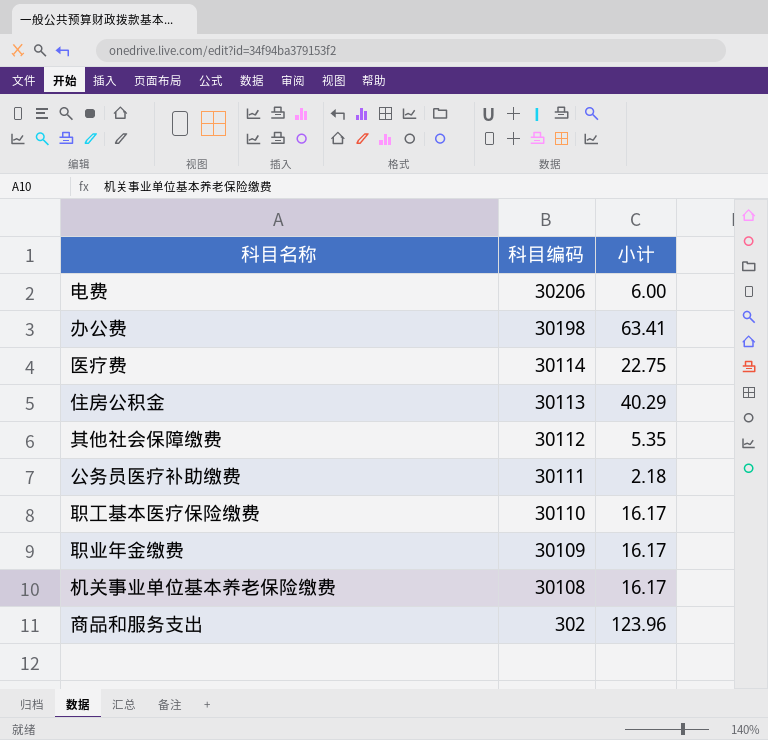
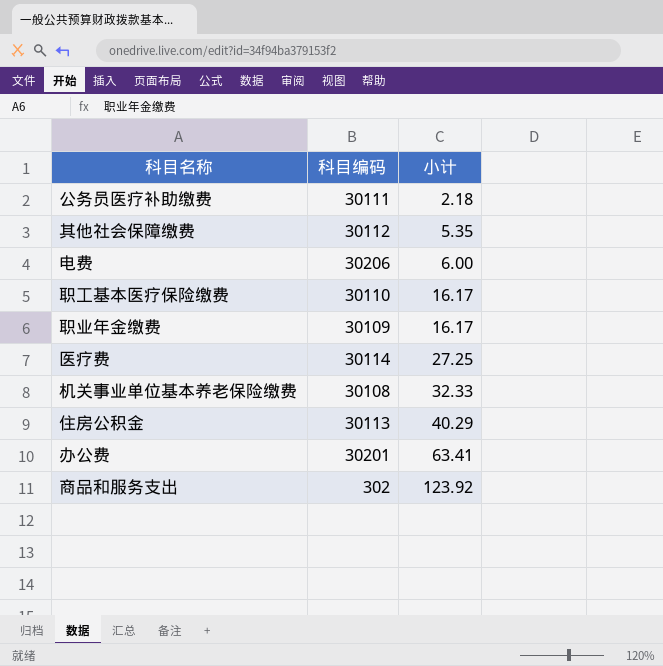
row order: 科目编码 descending -> 小计 ascending
医疗费 | 小计: 22.75 -> 27.25
机关事业单位基本养老保险缴费 | 小计: 16.17 -> 32.33
办公费 | 科目编码: 30198 -> 30201
商品和服务支出 | 小计: 123.96 -> 123.92

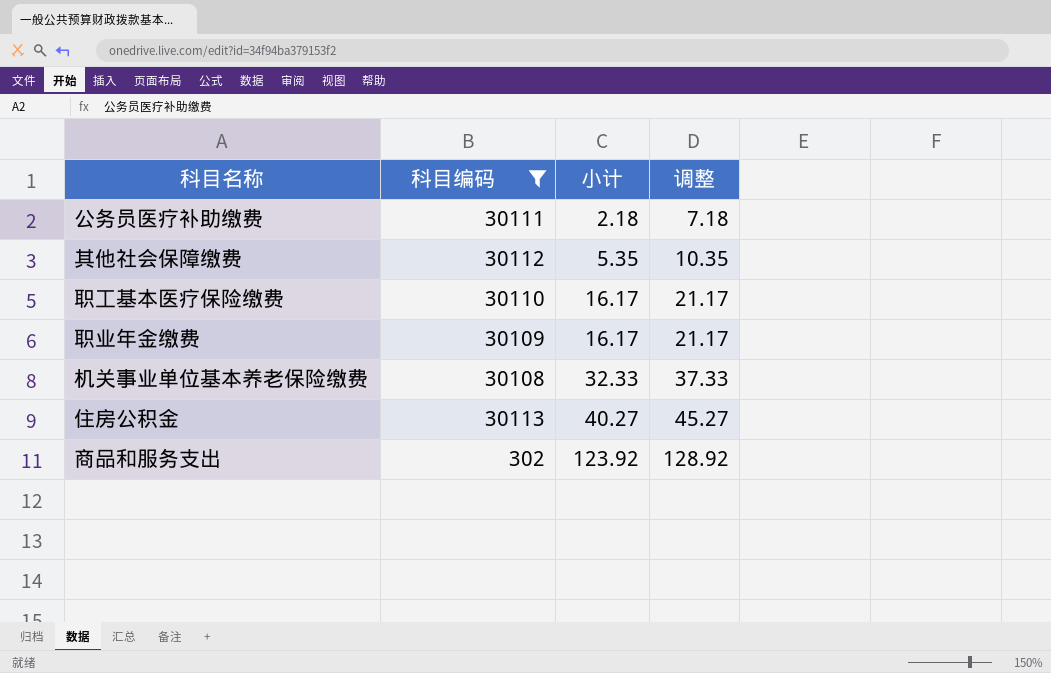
filter: none -> 科目编码 <= 30113
column 调整 | formula: none -> [小计] + 5
住房公积金 | 小计: 40.29 -> 40.27

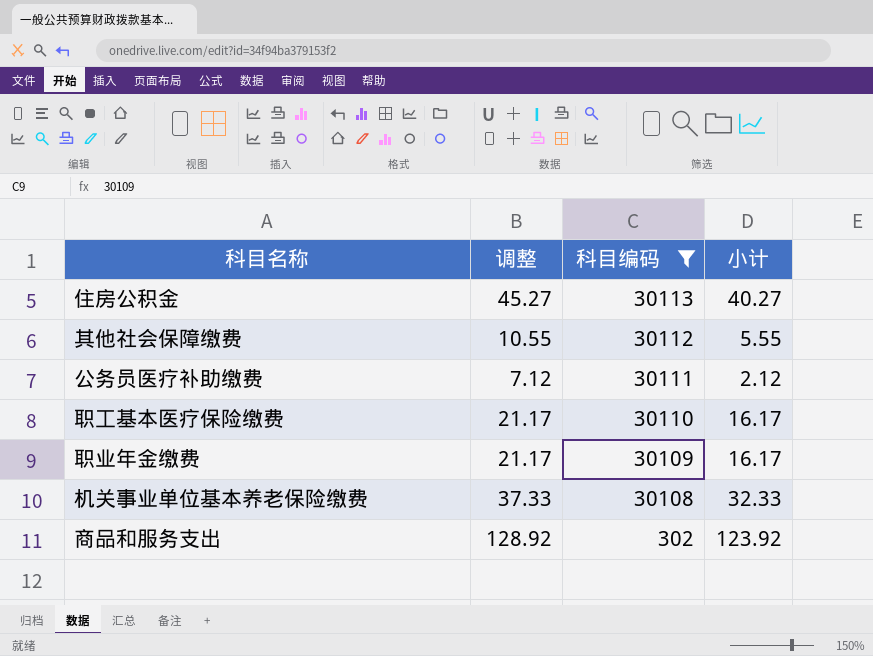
row order: 小计 ascending -> 科目编码 descending
column 调整 | position: 4 -> 2
其他社会保障缴费 | 调整: 10.35 -> 10.55
其他社会保障缴费 | 小计: 5.35 -> 5.55
公务员医疗补助缴费 | 调整: 7.18 -> 7.12
公务员医疗补助缴费 | 小计: 2.18 -> 2.12

